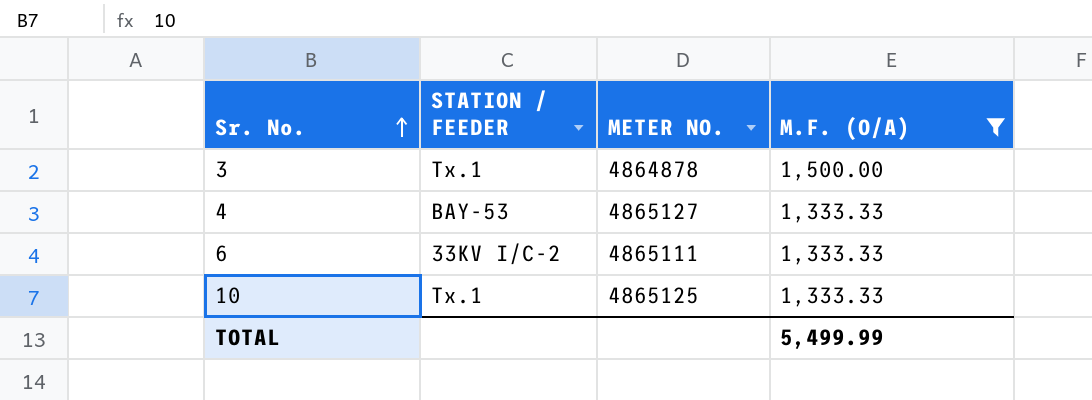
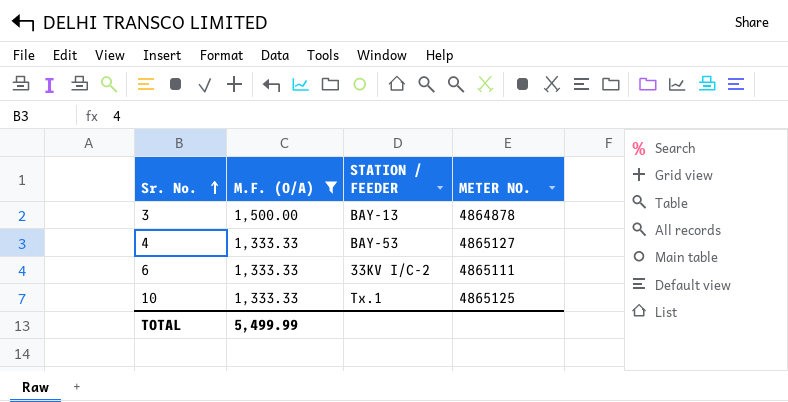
column M.F. (O/A) | position: 4 -> 2
3 | STATION / FEEDER: Tx.1 -> BAY-13

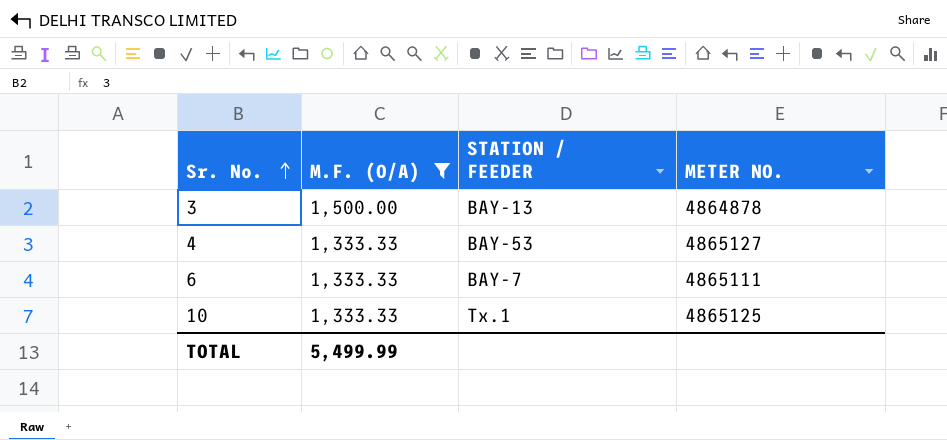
6 | STATION / FEEDER: 33KV I/C-2 -> BAY-7

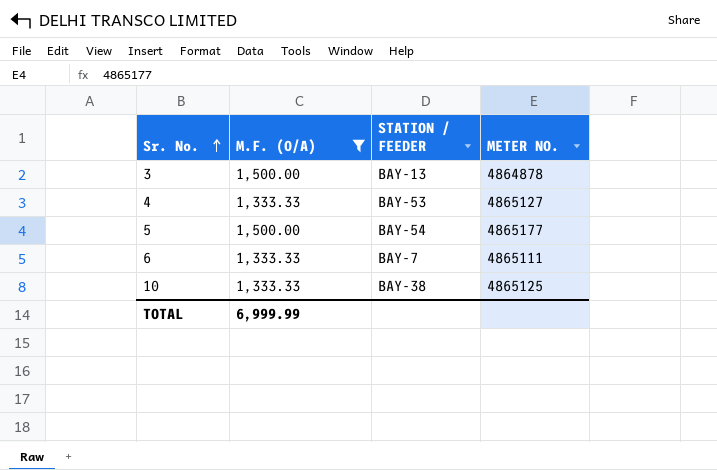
row 5: none -> 1,500.00 | BAY-54 | 4865177
10 | STATION / FEEDER: Tx.1 -> BAY-38
TOTAL | M.F. (O/A): 5,499.99 -> 6,999.99

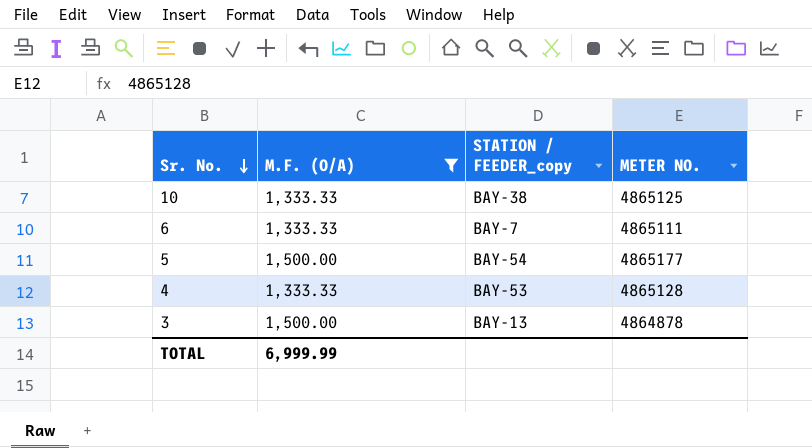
row order: Sr. No. ascending -> Sr. No. descending
column name: STATION / FEEDER -> STATION / FEEDER_copy
4 | METER NO.: 4865127 -> 4865128

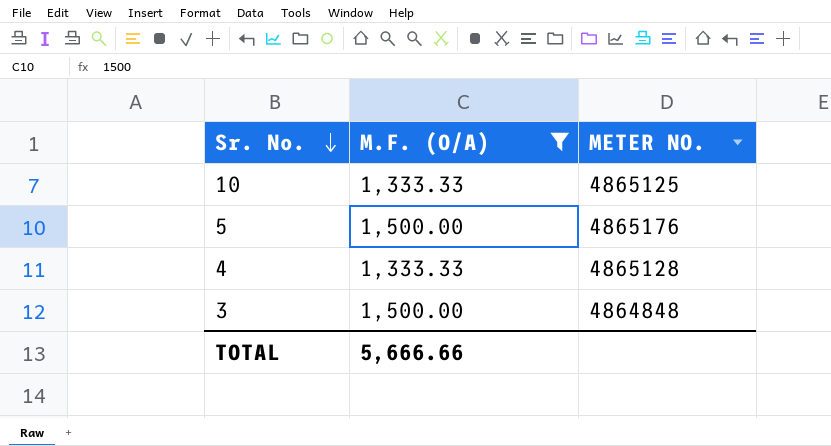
column STATION / FEEDER_copy | position: 3 -> none
row 6: 1,333.33 | BAY-7 | 4865111 -> none
5 | METER NO.: 4865177 -> 4865176
3 | METER NO.: 4864878 -> 4864848
TOTAL | M.F. (O/A): 6,999.99 -> 5,666.66

